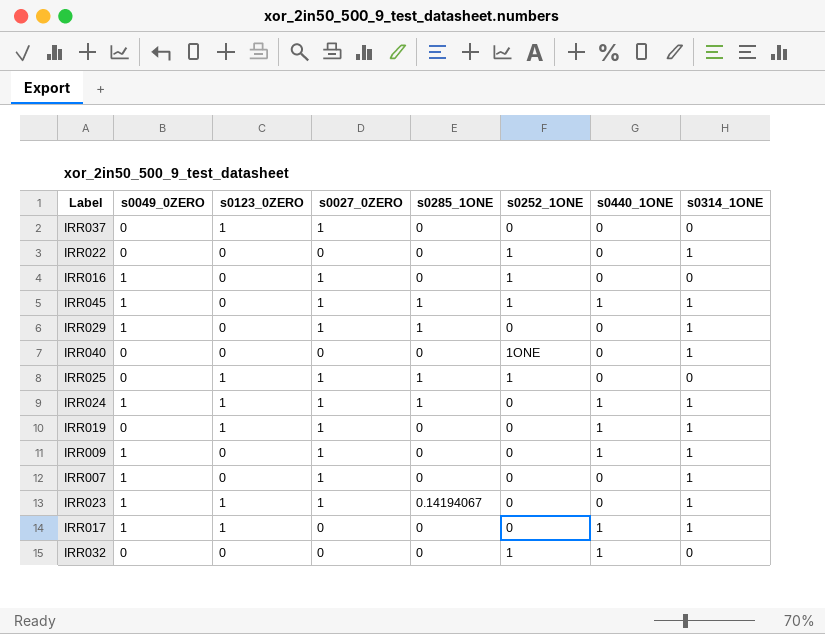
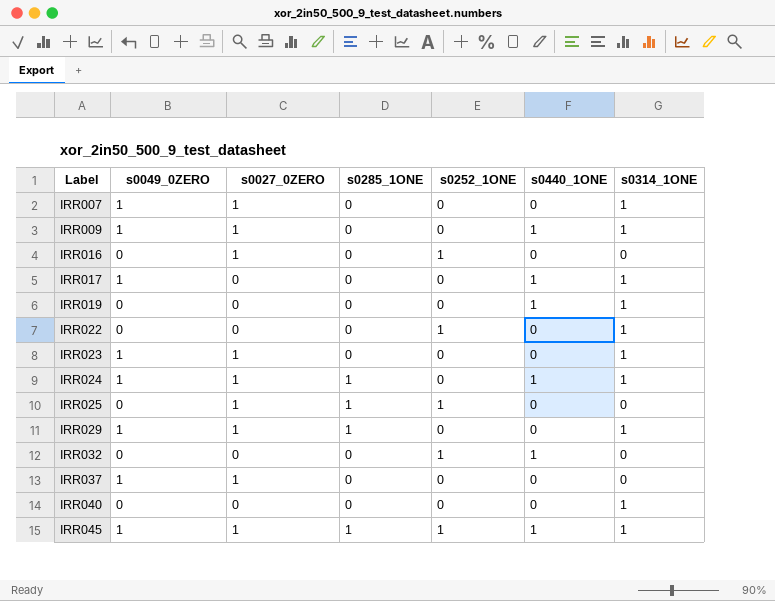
row order: none -> Label ascending
column s0123_0ZERO | position: 3 -> none
IRR016 | s0049_0ZERO: 1 -> 0
IRR019 | s0027_0ZERO: 1 -> 0
IRR023 | s0285_1ONE: 0.14194067 -> 0
IRR037 | s0049_0ZERO: 0 -> 1
IRR040 | s0252_1ONE: 1ONE -> 0

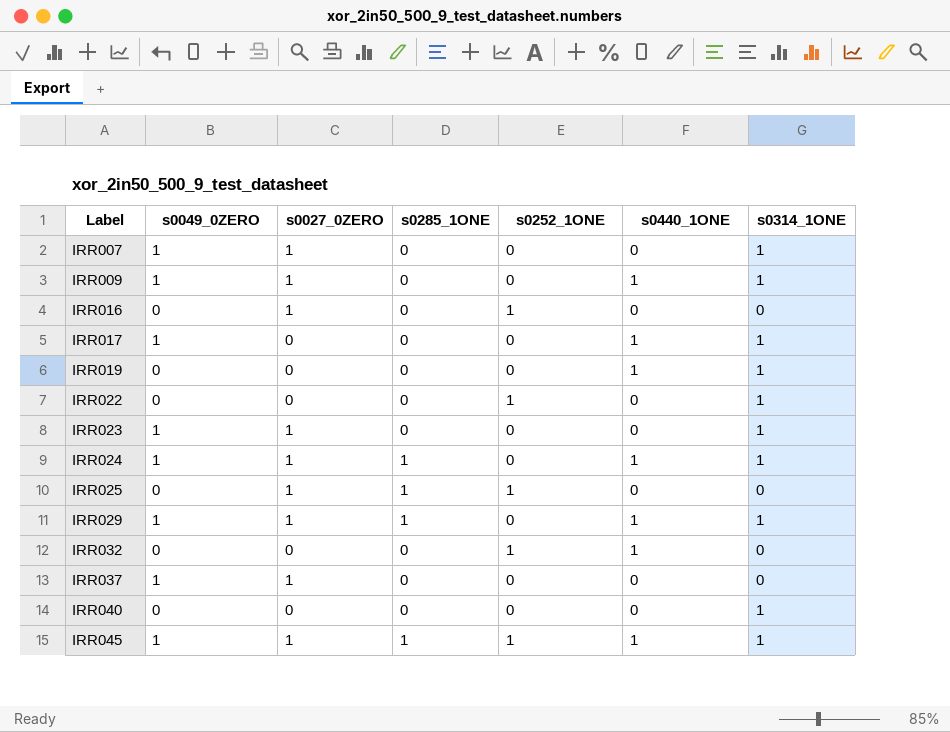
IRR029 | s0440_1ONE: 0 -> 1

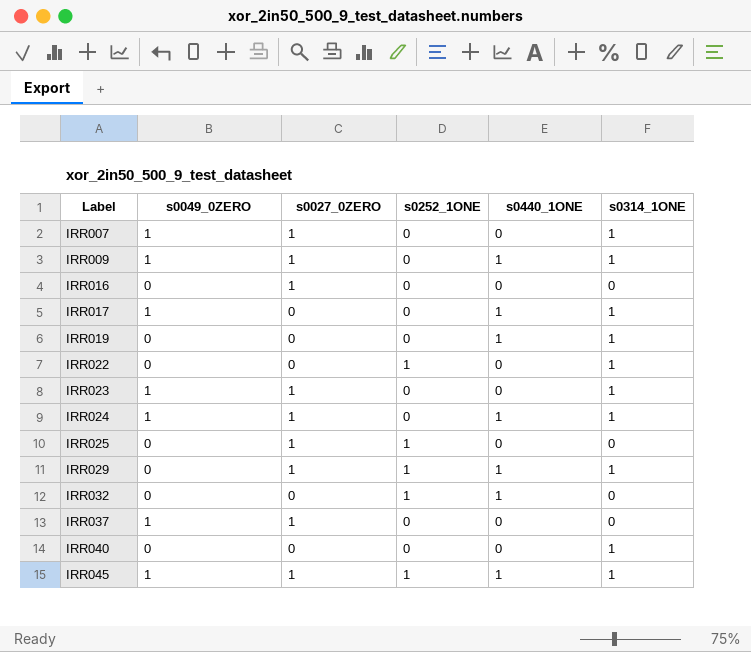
column s0285_1ONE | position: 4 -> none
IRR016 | s0252_1ONE: 1 -> 0
IRR029 | s0049_0ZERO: 1 -> 0
IRR029 | s0252_1ONE: 0 -> 1

